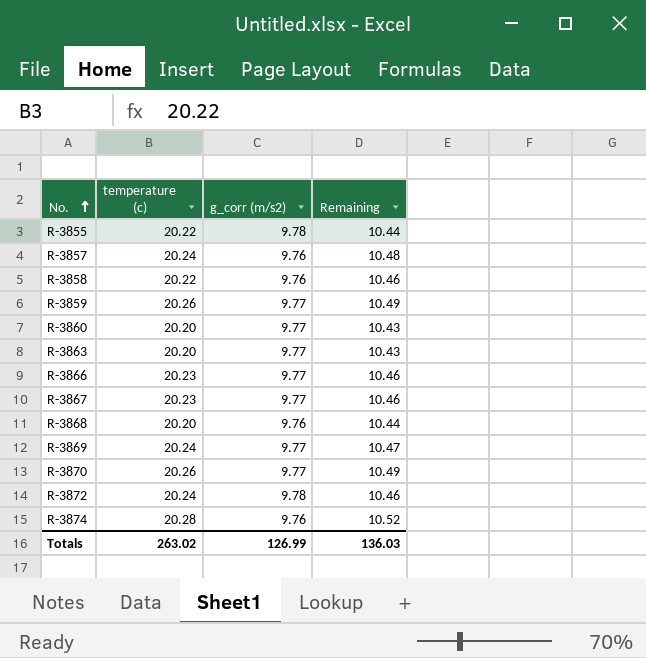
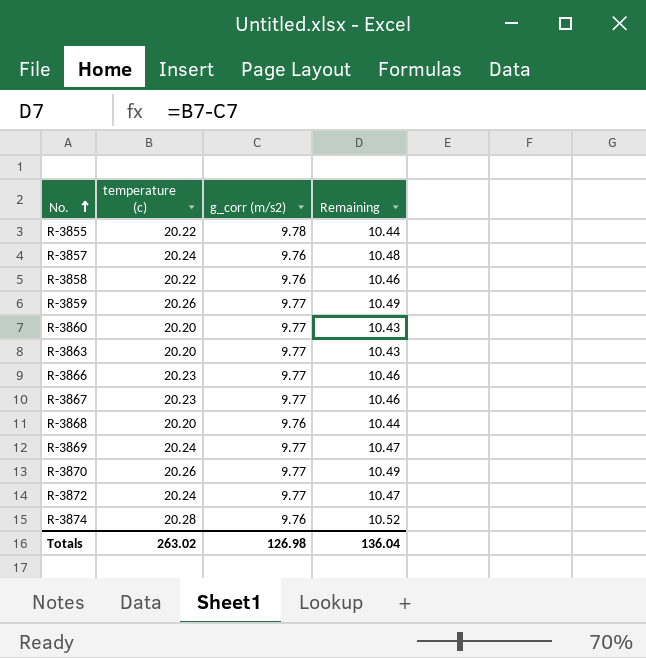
R-3872 | g_corr (m/s2): 9.78 -> 9.77
R-3872 | Remaining: 10.46 -> 10.47
Totals | g_corr (m/s2): 126.99 -> 126.98
Totals | Remaining: 136.03 -> 136.04

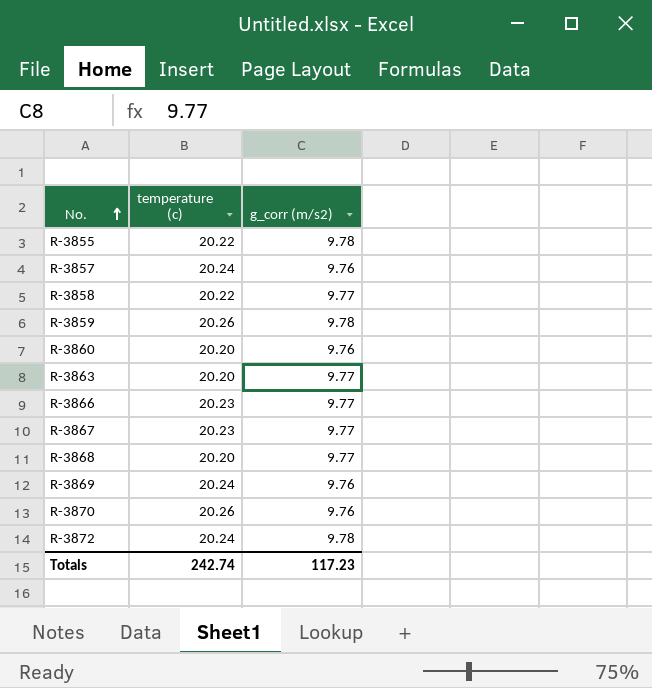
column Remaining | formula: [temperature (c)] - [g_corr (m/s2)] -> none
row R-3874: 20.28 | 9.76 | 10.52 -> none
R-3858 | g_corr (m/s2): 9.76 -> 9.77
R-3859 | g_corr (m/s2): 9.77 -> 9.78
R-3860 | g_corr (m/s2): 9.77 -> 9.76
R-3868 | g_corr (m/s2): 9.76 -> 9.77
R-3869 | g_corr (m/s2): 9.77 -> 9.76
R-3870 | g_corr (m/s2): 9.77 -> 9.76
R-3872 | g_corr (m/s2): 9.77 -> 9.78
Totals | temperature (c): 263.02 -> 242.74
Totals | g_corr (m/s2): 126.98 -> 117.23

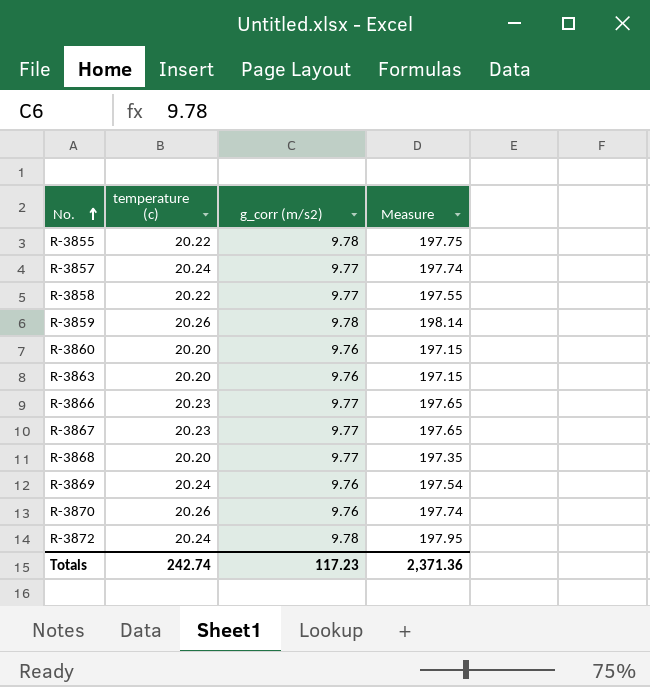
column Measure | formula: none -> [temperature (c)] * [g_corr (m/s2)]
R-3857 | g_corr (m/s2): 9.76 -> 9.77
R-3863 | g_corr (m/s2): 9.77 -> 9.76

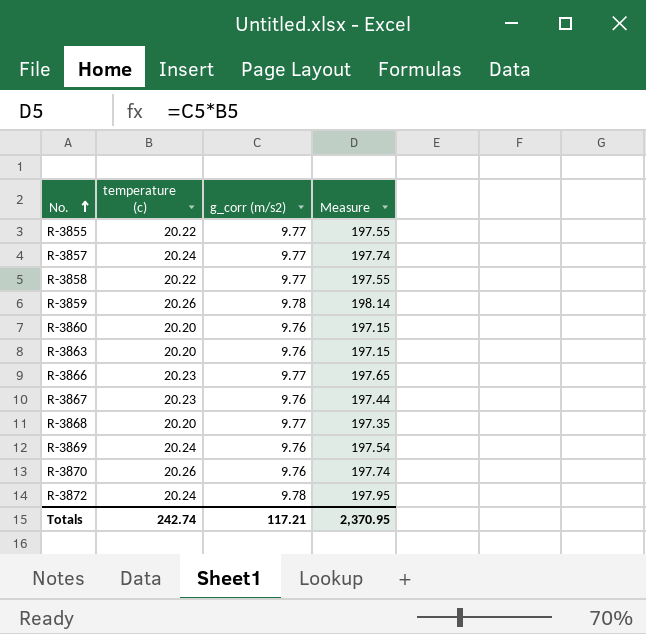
R-3855 | g_corr (m/s2): 9.78 -> 9.77
R-3855 | Measure: 197.75 -> 197.55
R-3867 | g_corr (m/s2): 9.77 -> 9.76
R-3867 | Measure: 197.65 -> 197.44
Totals | g_corr (m/s2): 117.23 -> 117.21
Totals | Measure: 2,371.36 -> 2,370.95

